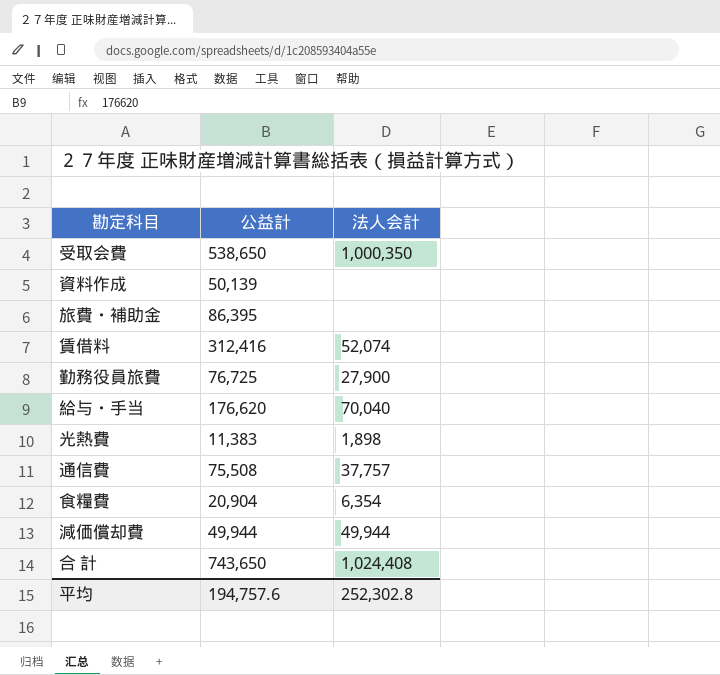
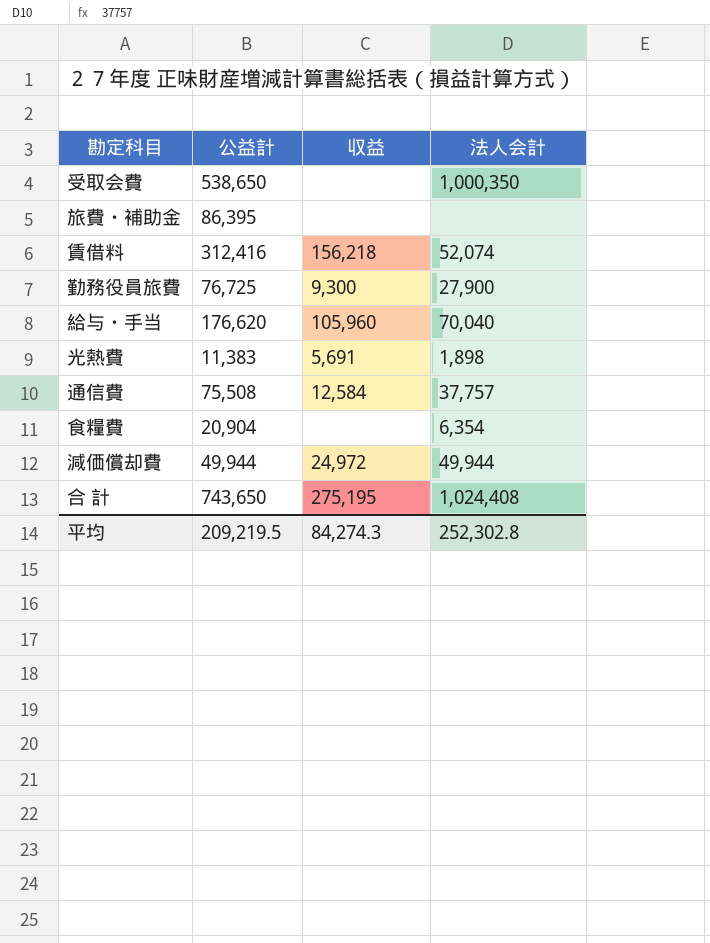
column 収益 | position: none -> 3
row 資料作成: 50,139 | none -> none
平均 | 公益計: 194,757.6 -> 209,219.5

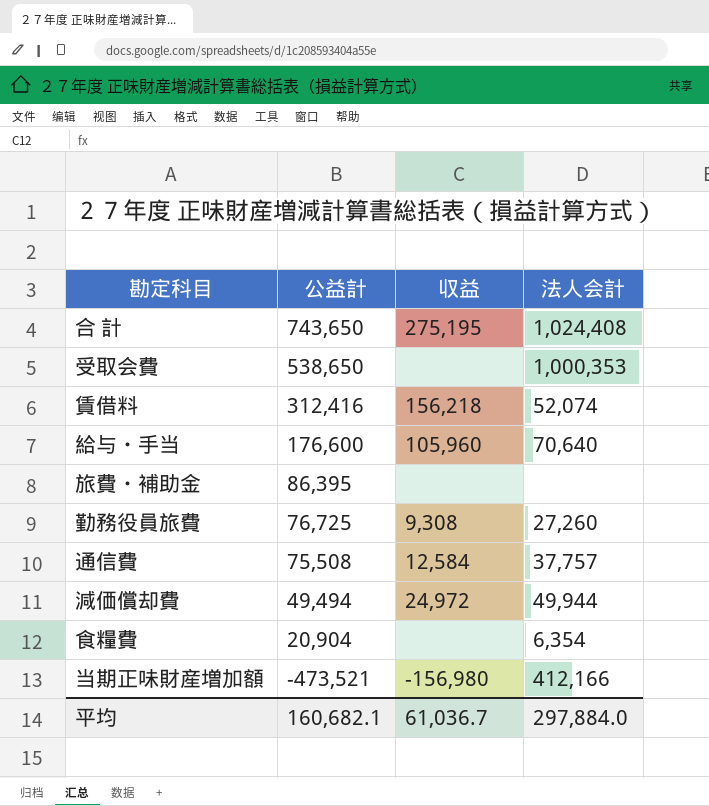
row order: none -> 公益計 descending
row 光熱費: 11,383 | 5,691 | 1,898 -> none
受取会費 | 法人会計: 1,000,350 -> 1,000,353
給与・手当 | 公益計: 176,620 -> 176,600
給与・手当 | 法人会計: 70,040 -> 70,640
勤務役員旅費 | 収益: 9,300 -> 9,308
勤務役員旅費 | 法人会計: 27,900 -> 27,260
減価償却費 | 公益計: 49,944 -> 49,494
row 当期正味財産増加額: none -> -473,521 | -156,980 | 412,166
平均 | 公益計: 209,219.5 -> 160,682.1
平均 | 収益: 84,274.3 -> 61,036.7
平均 | 法人会計: 252,302.8 -> 297,884.0

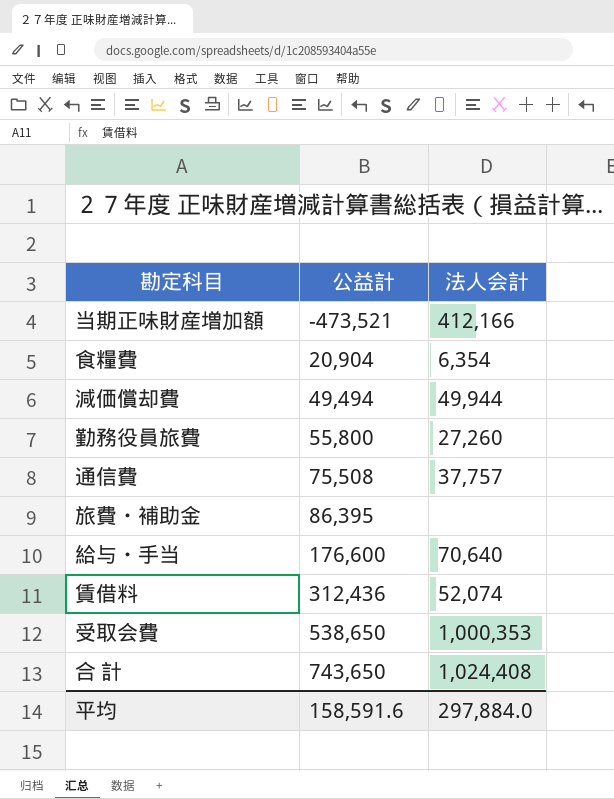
row order: 公益計 descending -> 公益計 ascending
column 収益 | position: 3 -> none
勤務役員旅費 | 公益計: 76,725 -> 55,800
賃借料 | 公益計: 312,416 -> 312,436
平均 | 公益計: 160,682.1 -> 158,591.6

